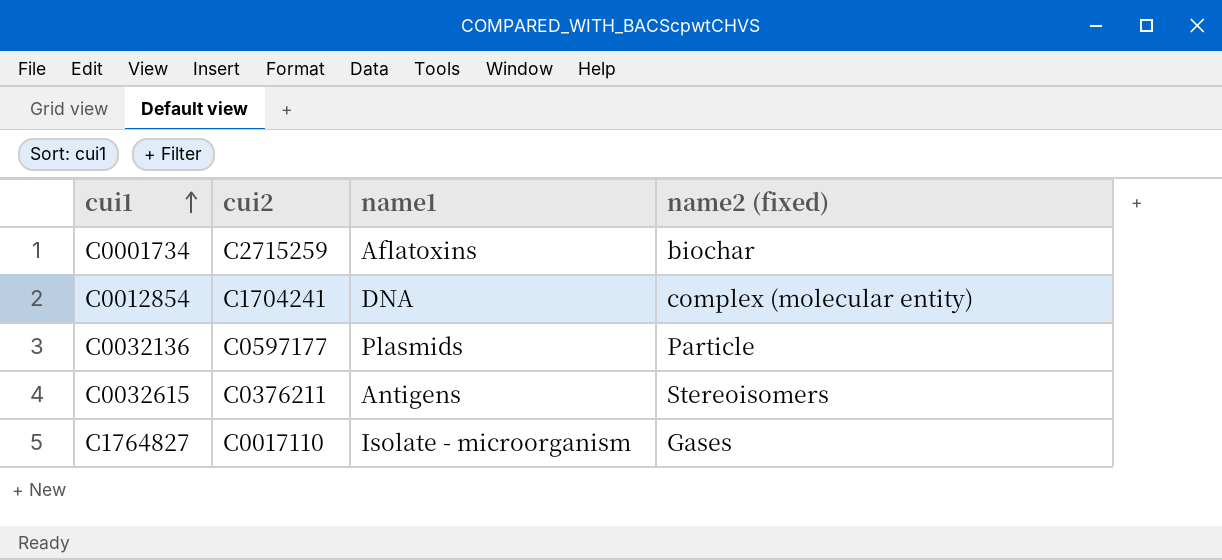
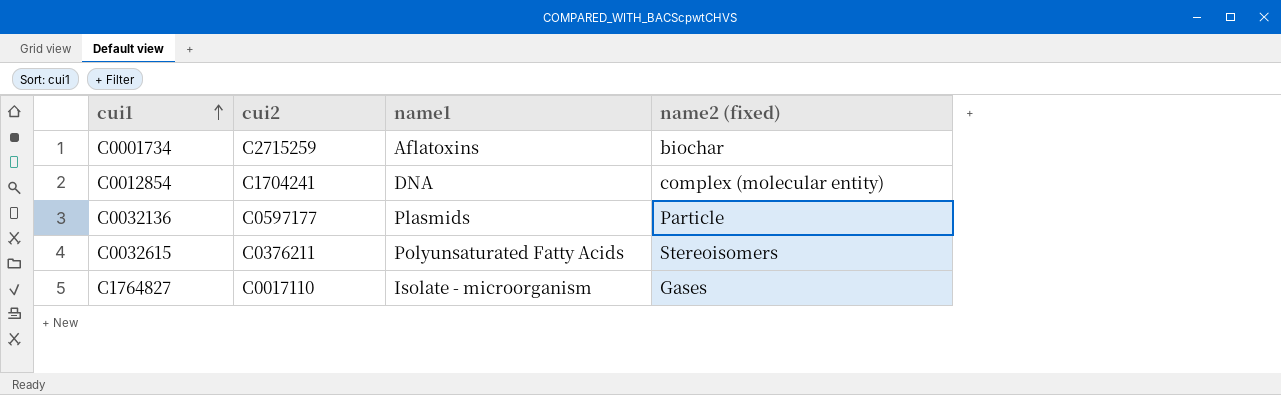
C0032615 | name1: Antigens -> Polyunsaturated Fatty Acids

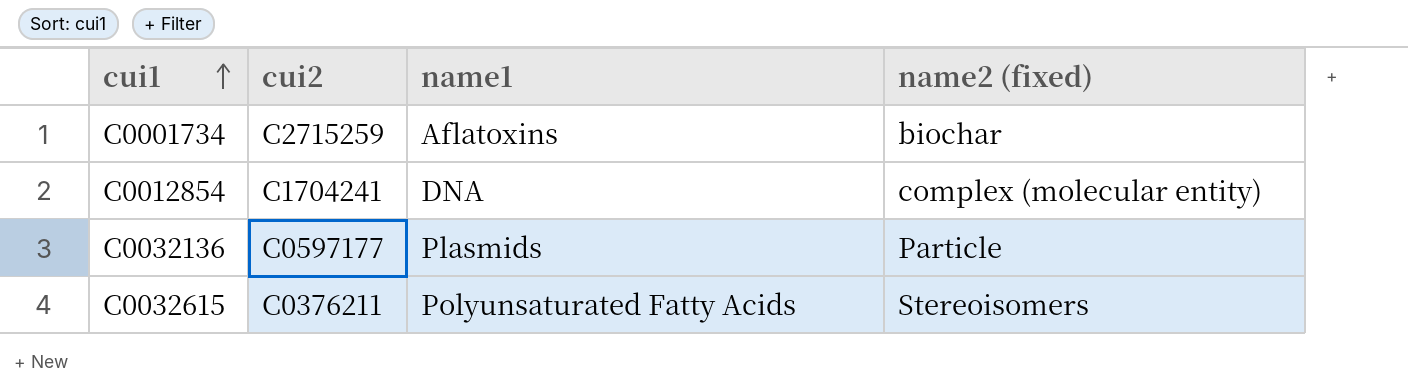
row C1764827: C0017110 | Isolate - microorganism | Gases -> none

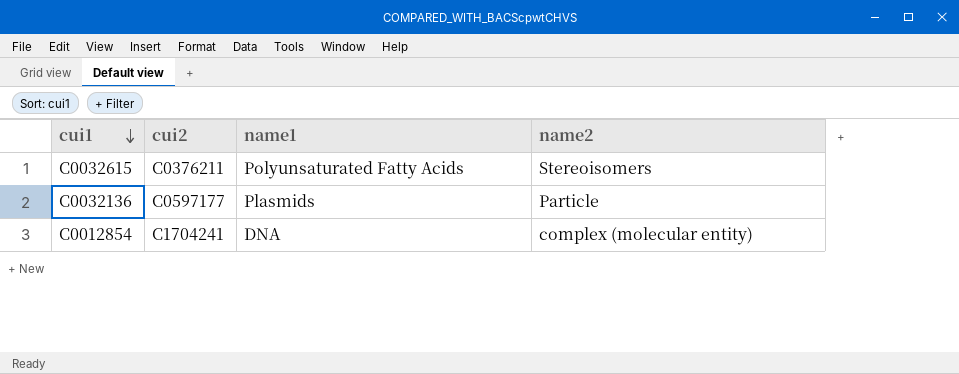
row order: cui1 ascending -> cui1 descending
column name: name2 (fixed) -> name2
row C0001734: C2715259 | Aflatoxins | biochar -> none

